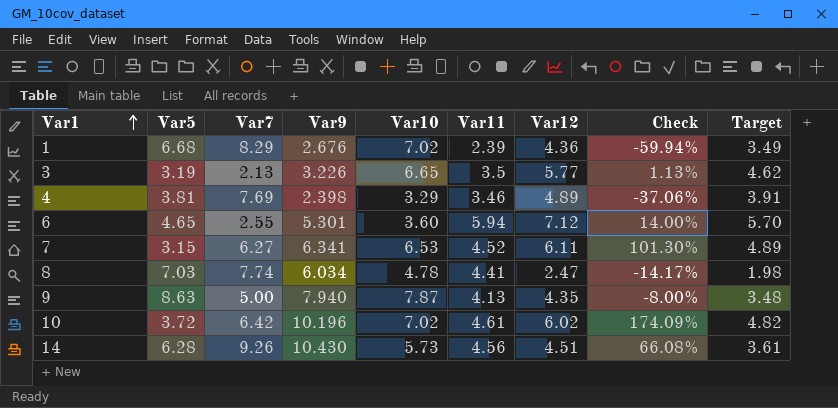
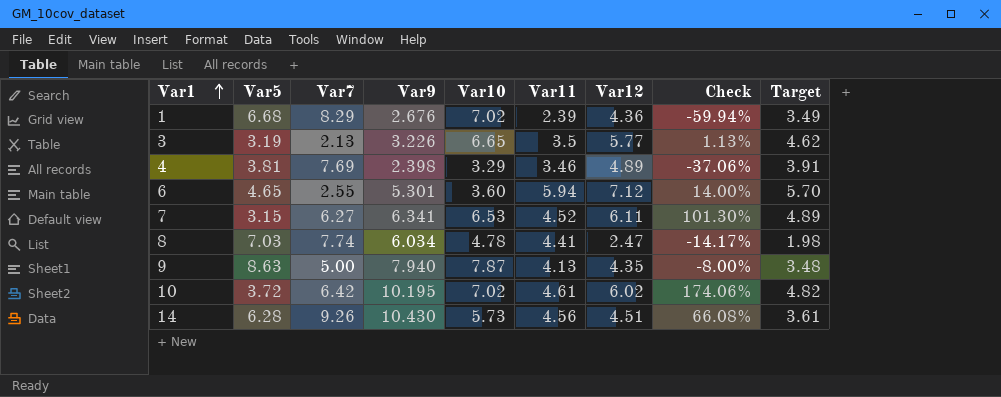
10 | Var9: 10.196 -> 10.195
10 | Check: 174.09% -> 174.06%

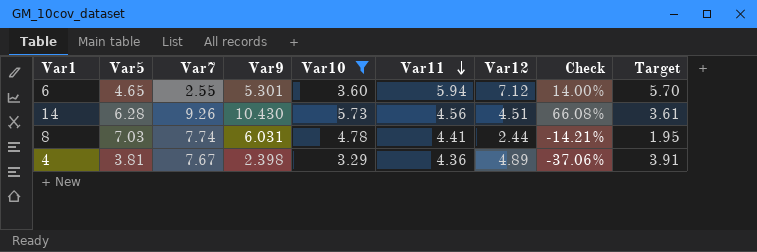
filter: none -> Var10 <= 5.73
row order: Var1 ascending -> Var11 descending
8 | Var9: 6.034 -> 6.031
8 | Var12: 2.47 -> 2.44
8 | Check: -14.17% -> -14.21%
8 | Target: 1.98 -> 1.95
4 | Var7: 7.69 -> 7.67
4 | Var11: 3.46 -> 4.36

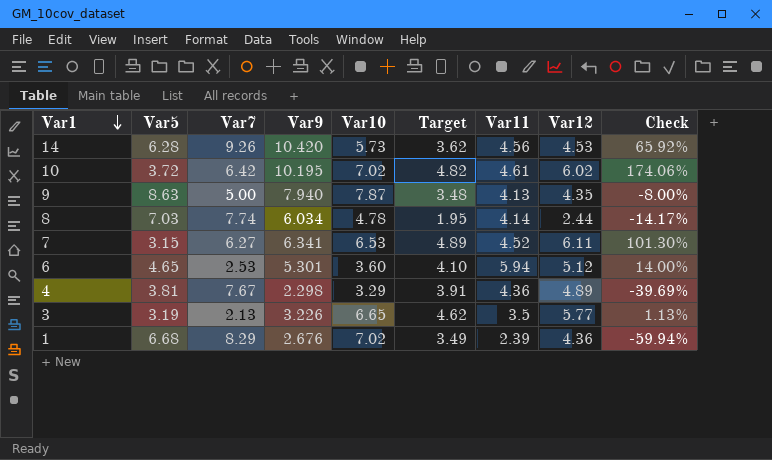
filter: Var10 <= 5.73 -> none
row order: Var11 descending -> Var1 descending
column Target | position: 9 -> 6
14 | Var9: 10.430 -> 10.420
14 | Target: 3.61 -> 3.62
14 | Var12: 4.51 -> 4.53
14 | Check: 66.08% -> 65.92%
8 | Var9: 6.031 -> 6.034
8 | Var11: 4.41 -> 4.14
8 | Check: -14.21% -> -14.17%
6 | Var7: 2.55 -> 2.53
6 | Target: 5.70 -> 4.10
6 | Var12: 7.12 -> 5.12
4 | Var9: 2.398 -> 2.298
4 | Check: -37.06% -> -39.69%

